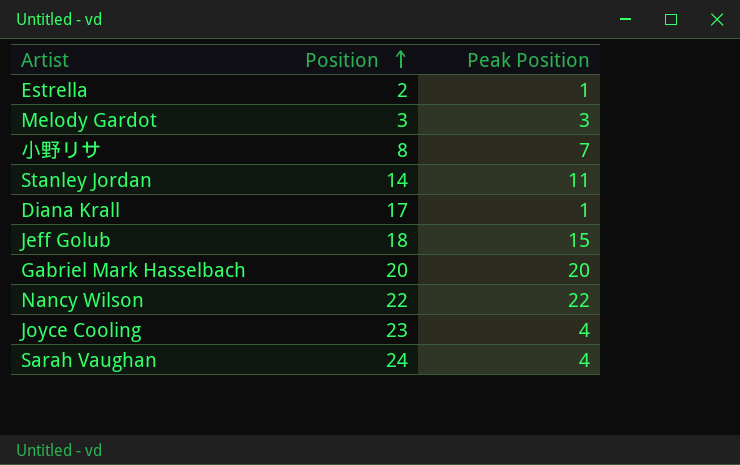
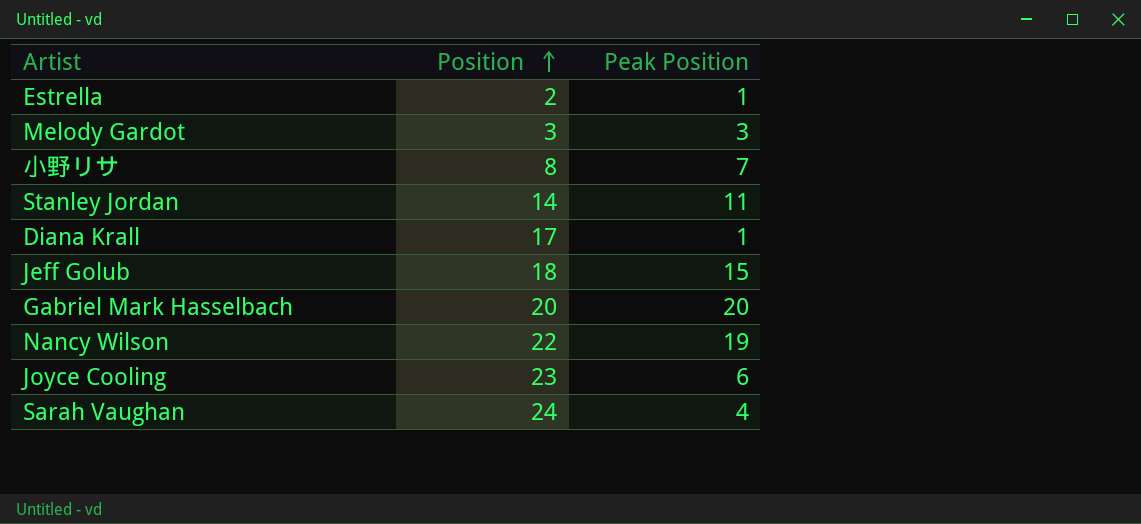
Nancy Wilson | Peak Position: 22 -> 19
Joyce Cooling | Peak Position: 4 -> 6

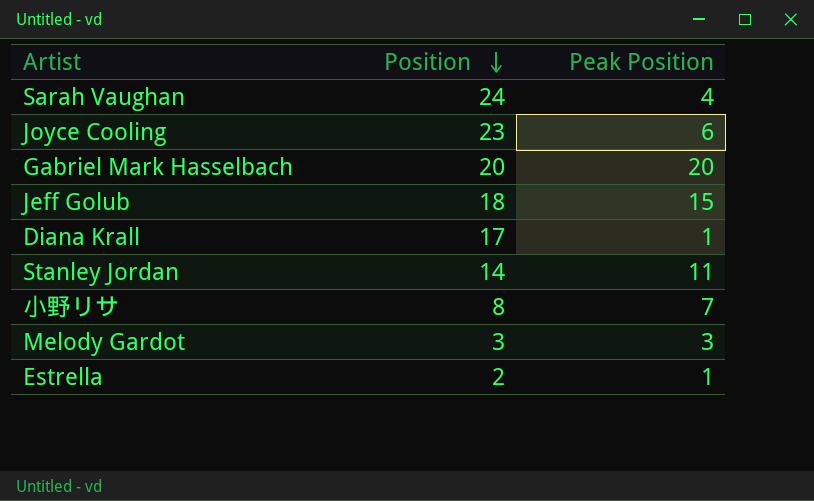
row order: Position ascending -> Position descending
row Nancy Wilson: 22 | 19 -> none

